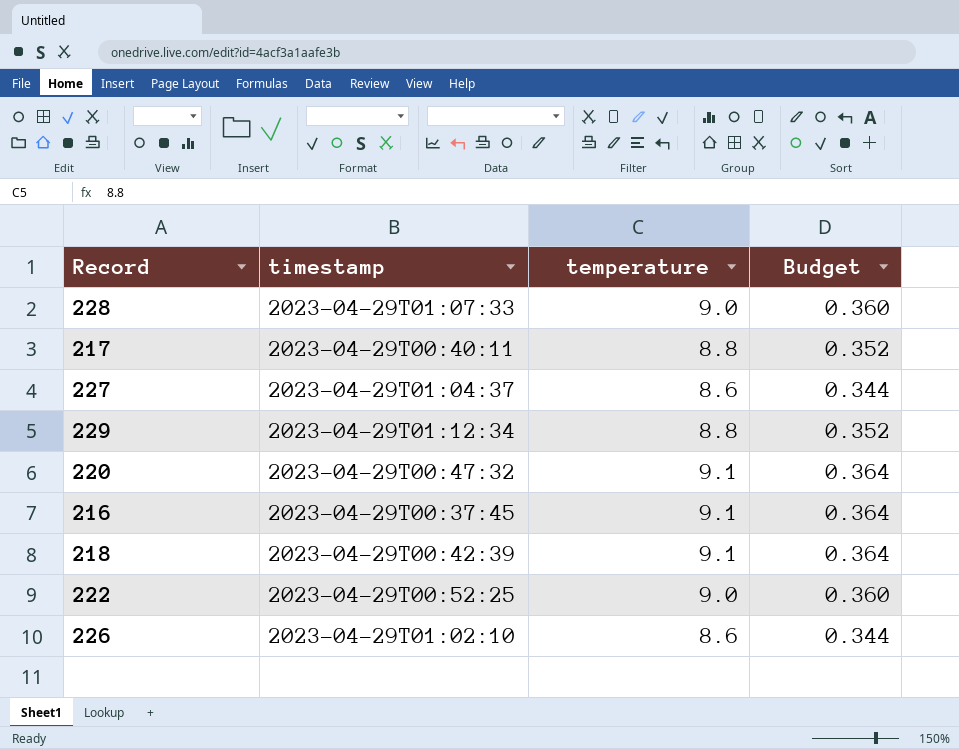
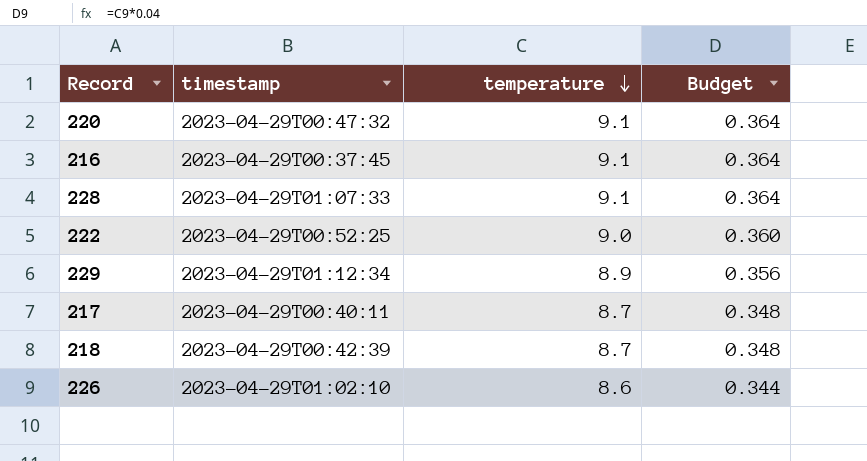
row order: none -> temperature descending
row 227: 2023-04-29T01:04:37 | 8.6 | 0.344 -> none
228 | temperature: 9.0 -> 9.1
228 | Budget: 0.360 -> 0.364
229 | temperature: 8.8 -> 8.9
229 | Budget: 0.352 -> 0.356
217 | temperature: 8.8 -> 8.7
217 | Budget: 0.352 -> 0.348
218 | temperature: 9.1 -> 8.7
218 | Budget: 0.364 -> 0.348

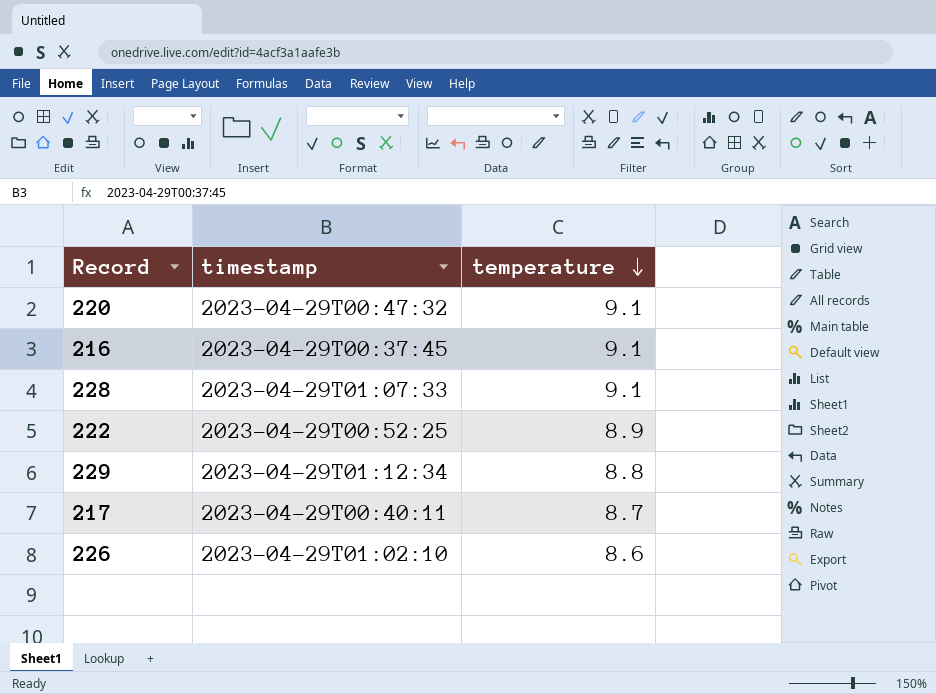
column Budget | formula: [temperature] * 0.04 -> none
row 218: 2023-04-29T00:42:39 | 8.7 | 0.348 -> none
222 | temperature: 9.0 -> 8.9
229 | temperature: 8.9 -> 8.8

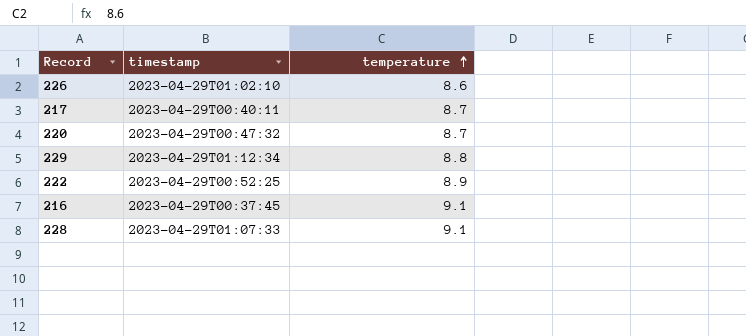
row order: temperature descending -> temperature ascending
220 | temperature: 9.1 -> 8.7

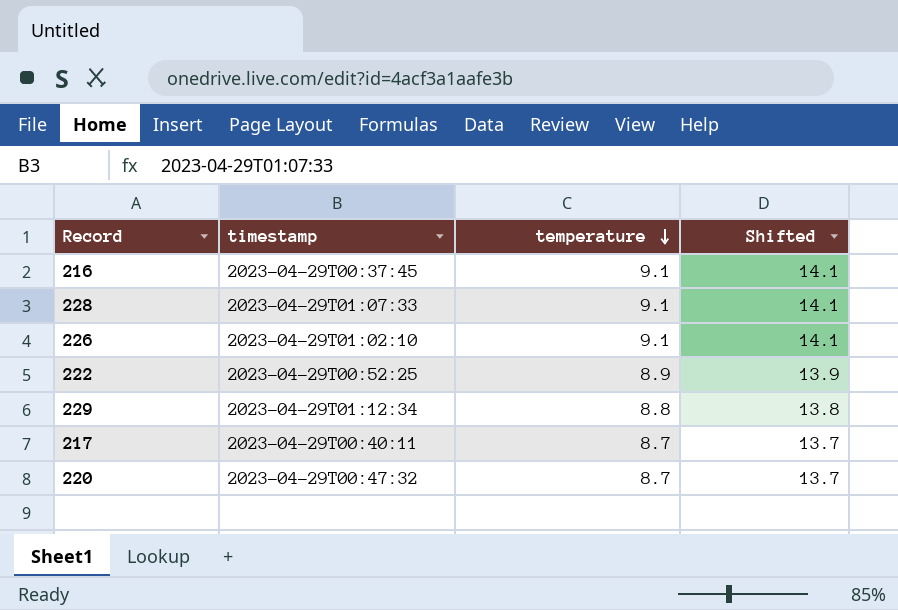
row order: temperature ascending -> temperature descending
column Shifted | formula: none -> [temperature] + 5
226 | temperature: 8.6 -> 9.1

